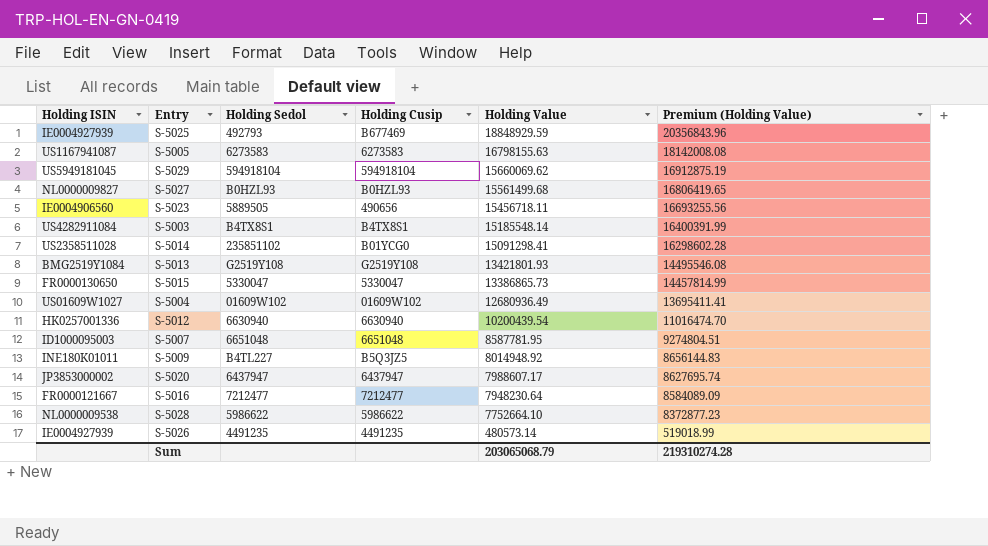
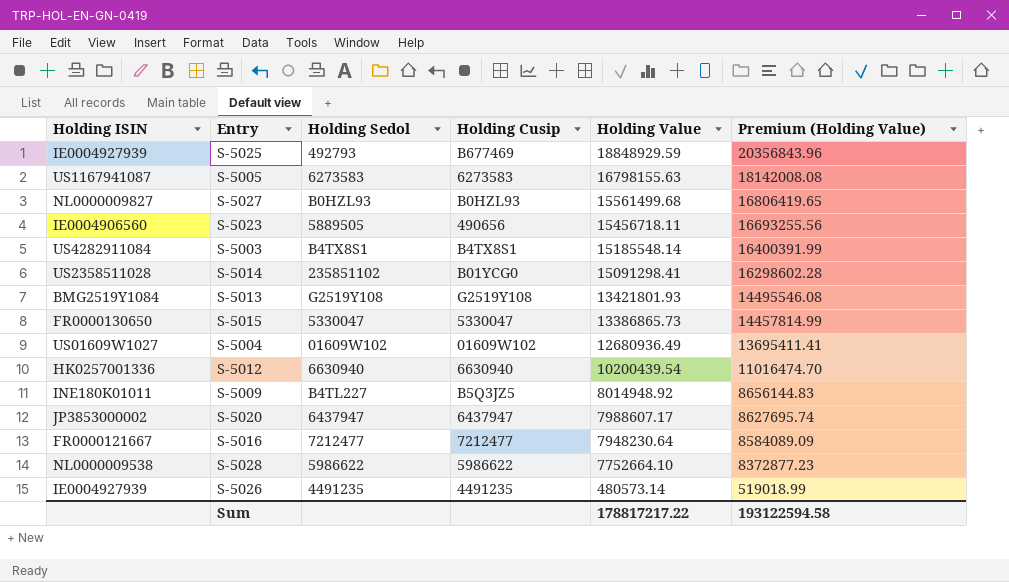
row S-5029: US5949181045 | 594918104 | 594918104 | 15660069.62 | 16912875.19 -> none
row S-5007: ID1000095003 | 6651048 | 6651048 | 8587781.95 | 9274804.51 -> none
Sum | Holding Value: 203065068.79 -> 178817217.22
Sum | Premium (Holding Value): 219310274.28 -> 193122594.58

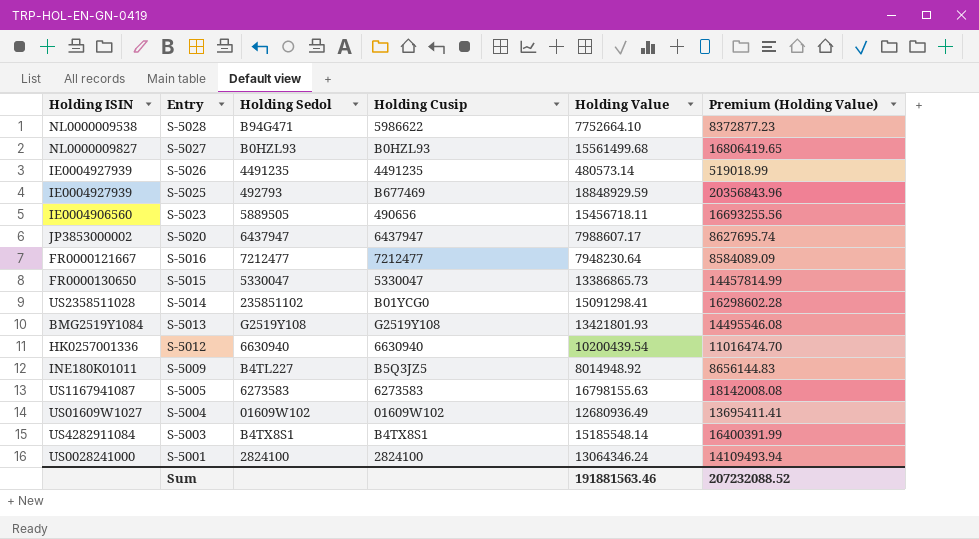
row order: Holding Value descending -> Entry descending
S-5028 | Holding Sedol: 5986622 -> B94G471
row S-5001: none -> US0028241000 | 2824100 | 2824100 | 13064346.24 | 14109493.94
Sum | Holding Value: 178817217.22 -> 191881563.46
Sum | Premium (Holding Value): 193122594.58 -> 207232088.52

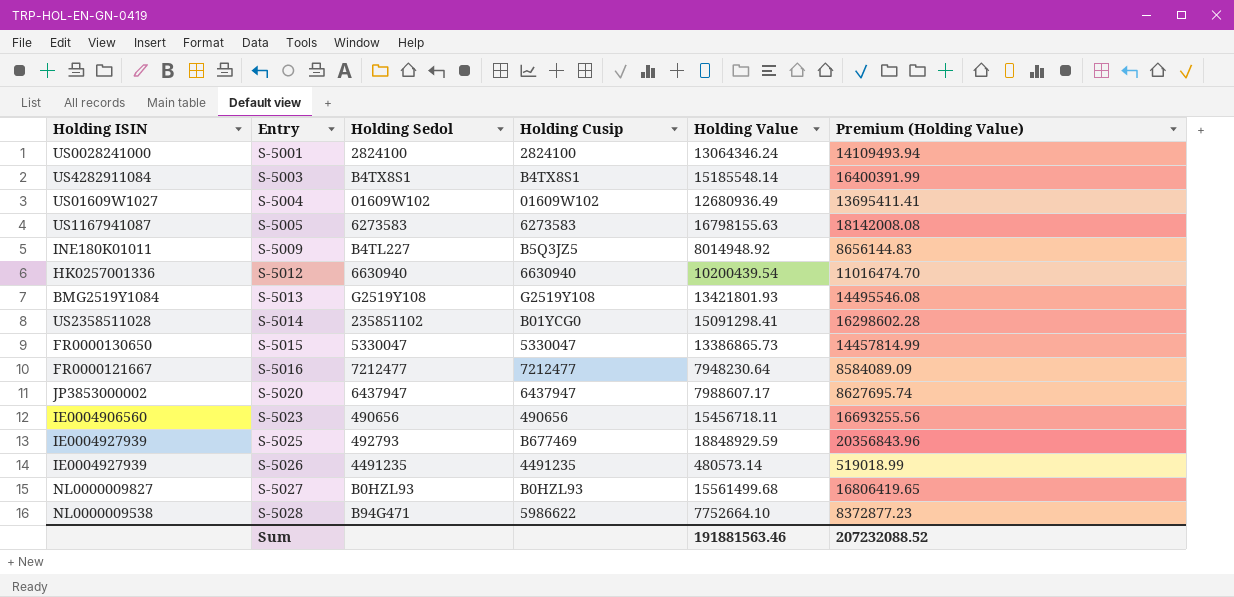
row order: Entry descending -> Entry ascending
S-5023 | Holding Sedol: 5889505 -> 490656

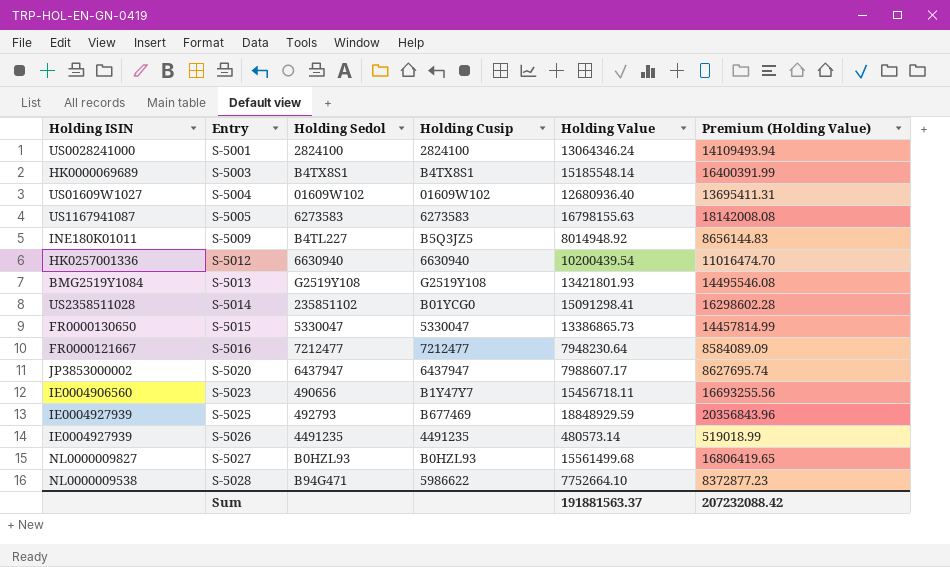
S-5003 | Holding ISIN: US4282911084 -> HK0000069689
S-5004 | Holding Value: 12680936.49 -> 12680936.40
S-5004 | Premium (Holding Value): 13695411.41 -> 13695411.31
S-5023 | Holding Cusip: 490656 -> B1Y47Y7
Sum | Holding Value: 191881563.46 -> 191881563.37
Sum | Premium (Holding Value): 207232088.52 -> 207232088.42

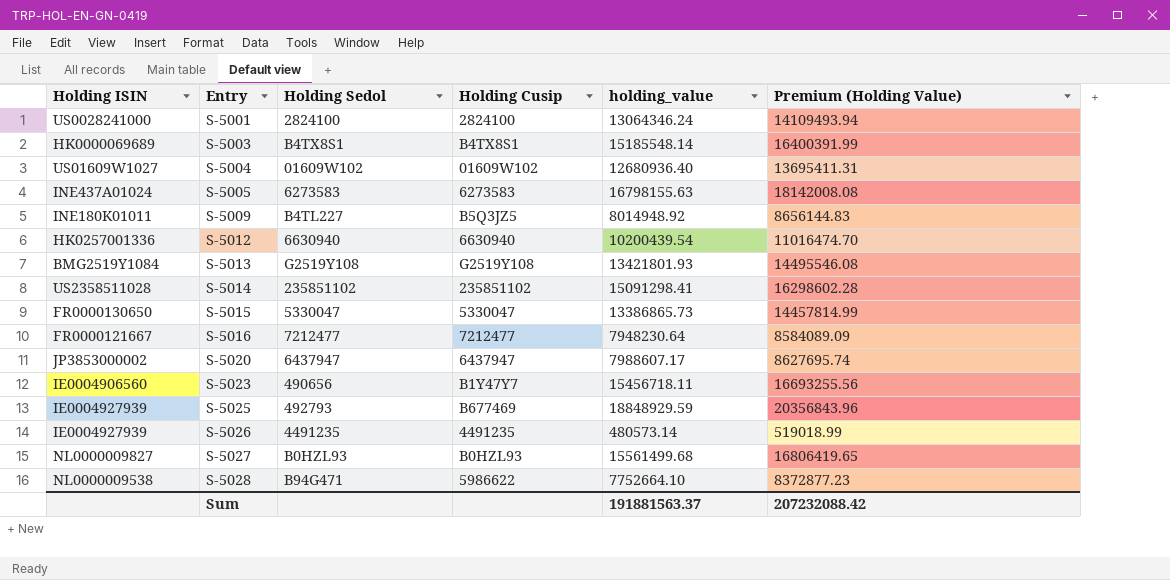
column name: Holding Value -> holding_value
S-5005 | Holding ISIN: US1167941087 -> INE437A01024
S-5014 | Holding Cusip: B01YCG0 -> 235851102

